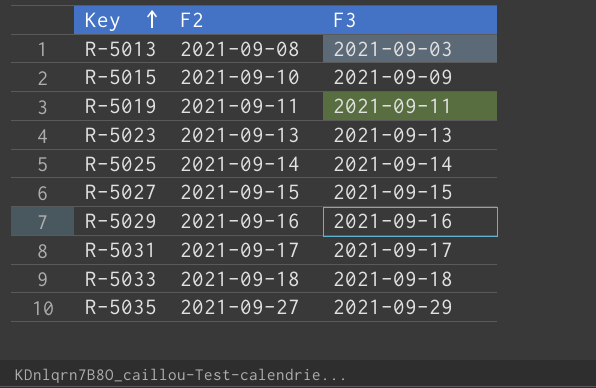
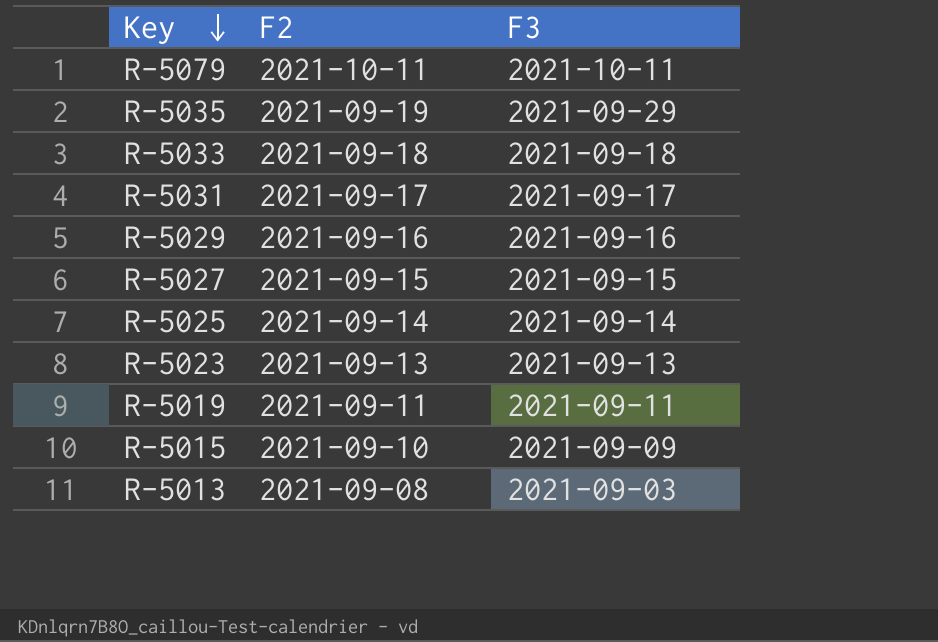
row order: Key ascending -> Key descending
row R-5079: none -> 2021-10-11 | 2021-10-11
R-5035 | F2: 2021-09-27 -> 2021-09-19

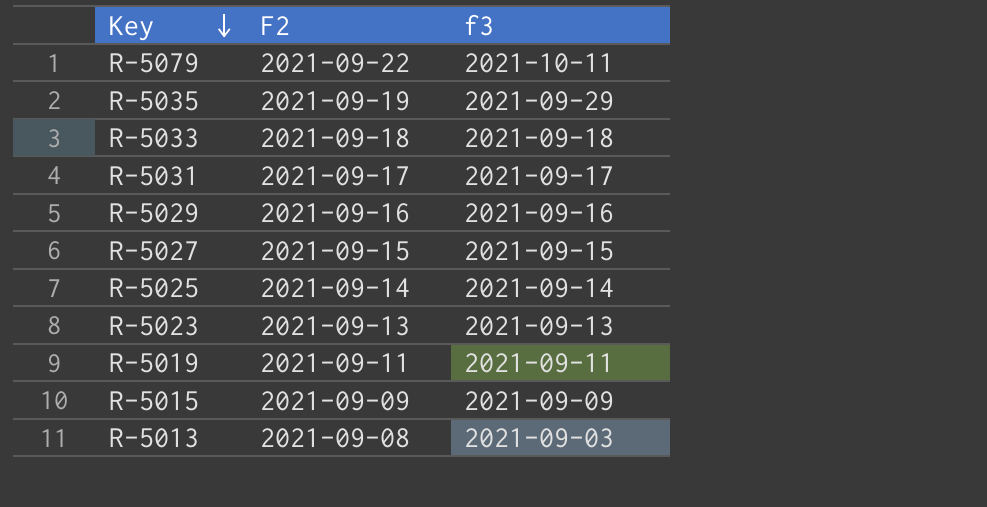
column name: F3 -> f3
R-5079 | F2: 2021-10-11 -> 2021-09-22
R-5015 | F2: 2021-09-10 -> 2021-09-09

